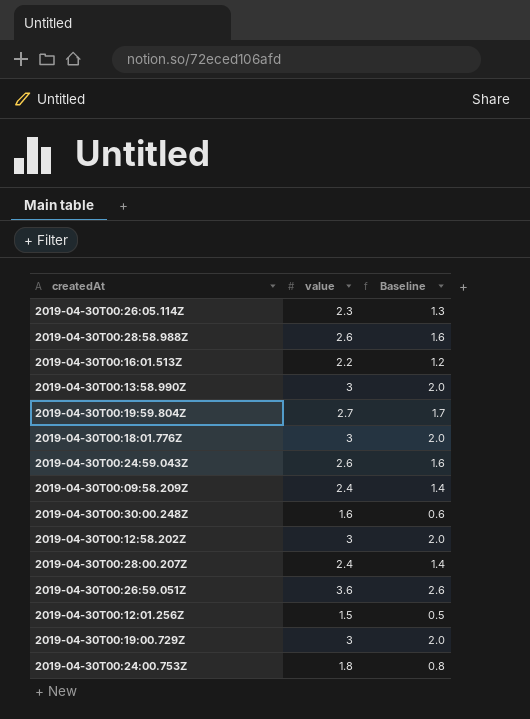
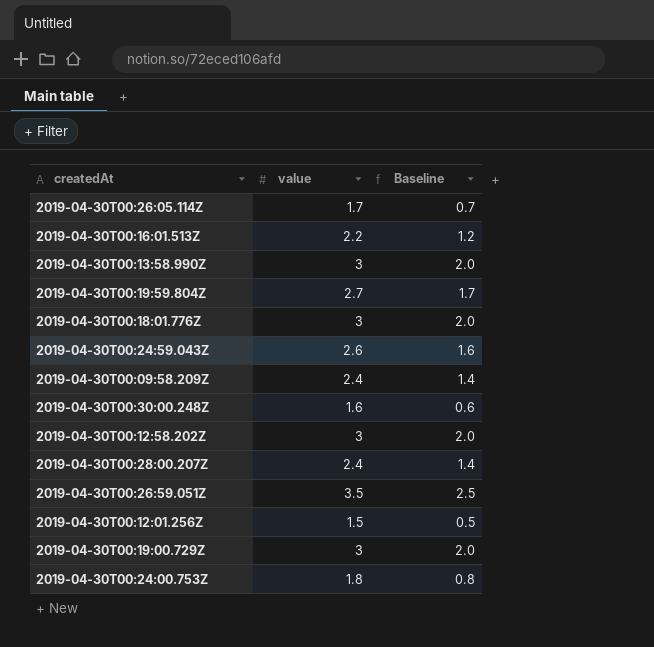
row 2019-04-30T00:28:58.988Z: 2.6 | 1.6 -> none
2019-04-30T00:26:05.114Z | value: 2.3 -> 1.7
2019-04-30T00:26:05.114Z | Baseline: 1.3 -> 0.7
2019-04-30T00:26:59.051Z | value: 3.6 -> 3.5
2019-04-30T00:26:59.051Z | Baseline: 2.6 -> 2.5

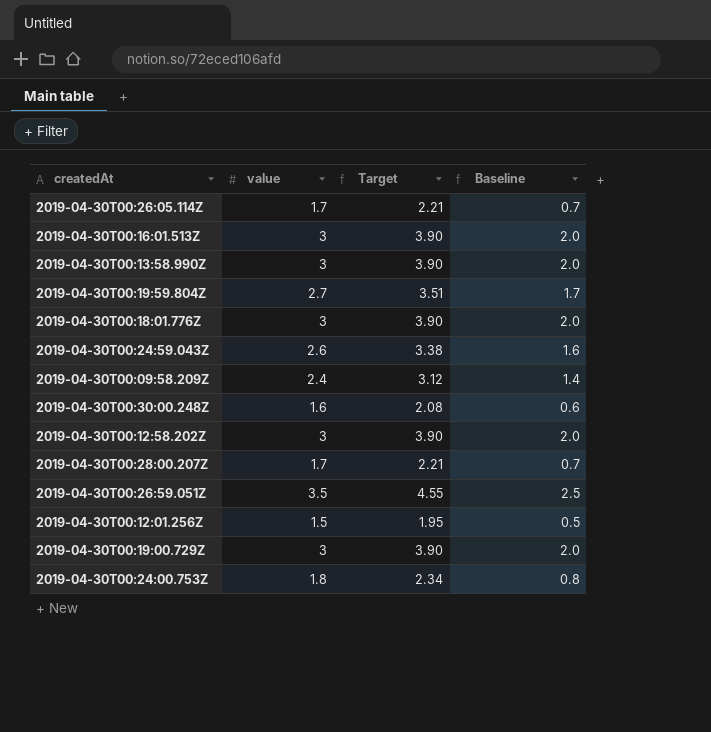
column Target | formula: none -> [value] * 1.3
2019-04-30T00:16:01.513Z | value: 2.2 -> 3
2019-04-30T00:16:01.513Z | Baseline: 1.2 -> 2.0
2019-04-30T00:28:00.207Z | value: 2.4 -> 1.7
2019-04-30T00:28:00.207Z | Baseline: 1.4 -> 0.7

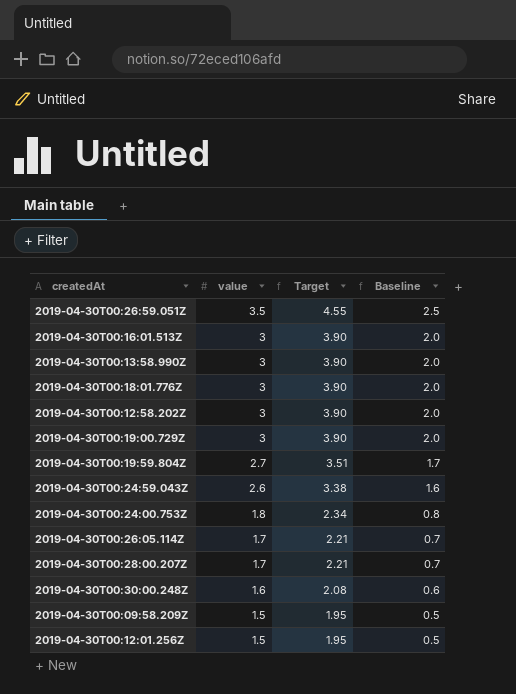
row order: none -> value descending
2019-04-30T00:09:58.209Z | value: 2.4 -> 1.5
2019-04-30T00:09:58.209Z | Target: 3.12 -> 1.95
2019-04-30T00:09:58.209Z | Baseline: 1.4 -> 0.5

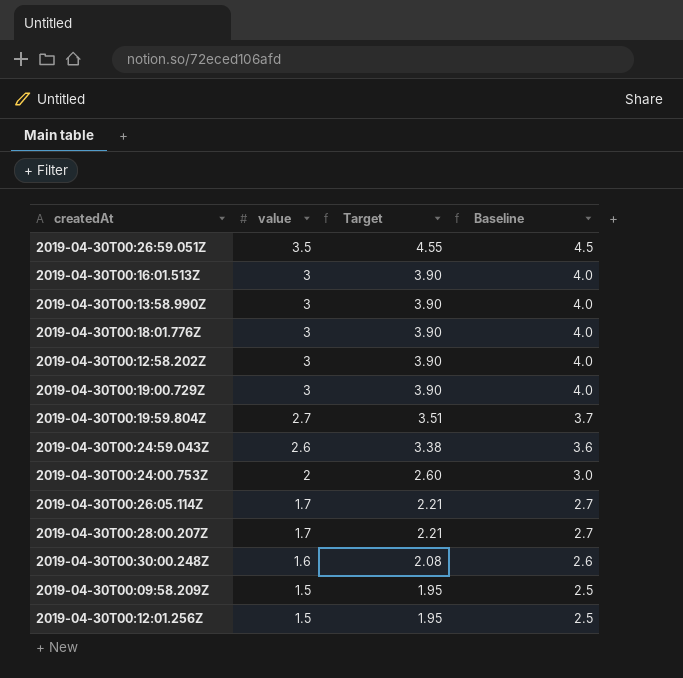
column Baseline | formula: [value] - 1 -> [value] + 1
2019-04-30T00:24:00.753Z | value: 1.8 -> 2
2019-04-30T00:24:00.753Z | Target: 2.34 -> 2.60

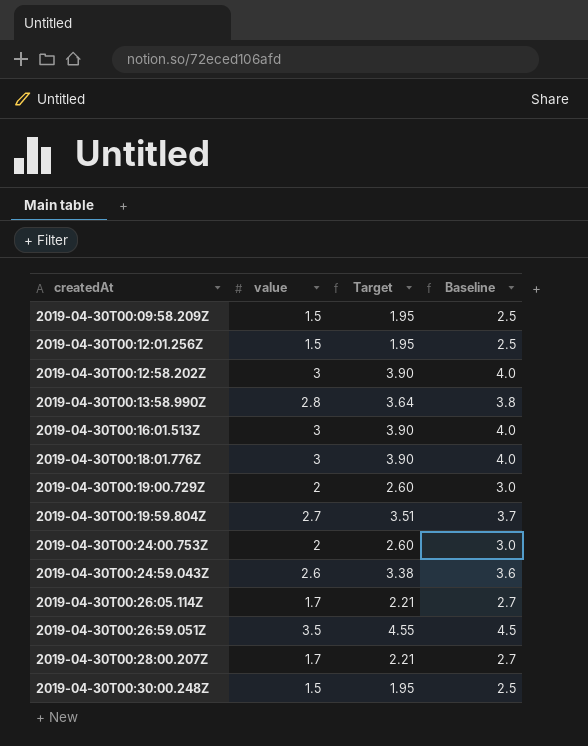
row order: value descending -> createdAt ascending
2019-04-30T00:13:58.990Z | value: 3 -> 2.8
2019-04-30T00:13:58.990Z | Target: 3.90 -> 3.64
2019-04-30T00:13:58.990Z | Baseline: 4.0 -> 3.8
2019-04-30T00:19:00.729Z | value: 3 -> 2
2019-04-30T00:19:00.729Z | Target: 3.90 -> 2.60
2019-04-30T00:19:00.729Z | Baseline: 4.0 -> 3.0
2019-04-30T00:30:00.248Z | value: 1.6 -> 1.5
2019-04-30T00:30:00.248Z | Target: 2.08 -> 1.95
2019-04-30T00:30:00.248Z | Baseline: 2.6 -> 2.5

